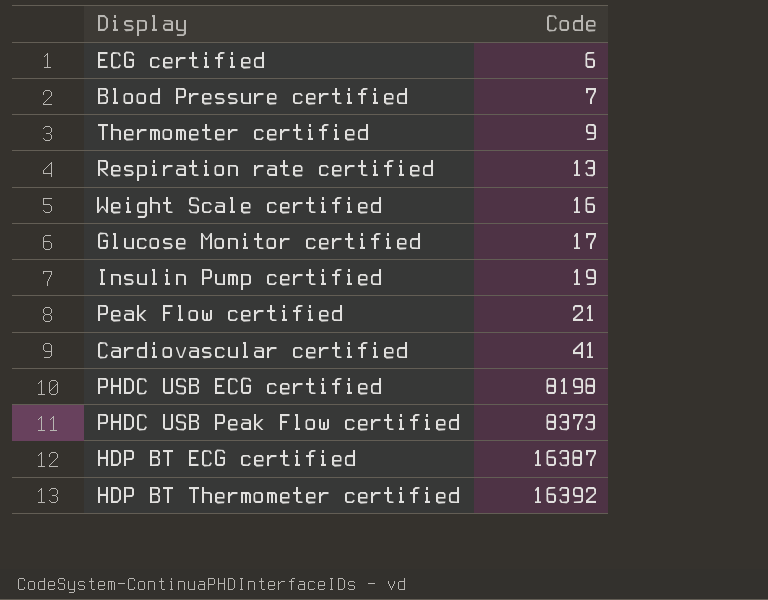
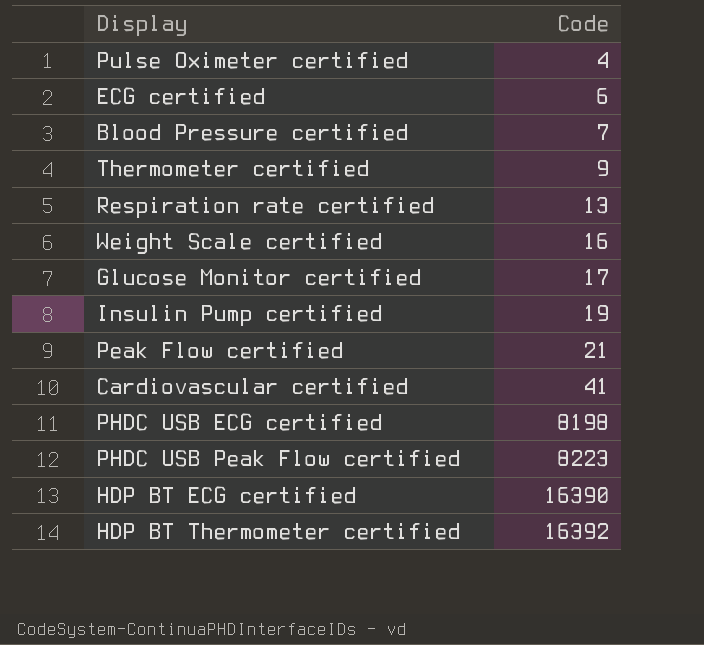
row Pulse Oximeter certified: none -> 4
PHDC USB Peak Flow certified | Code: 8373 -> 8223
HDP BT ECG certified | Code: 16387 -> 16390

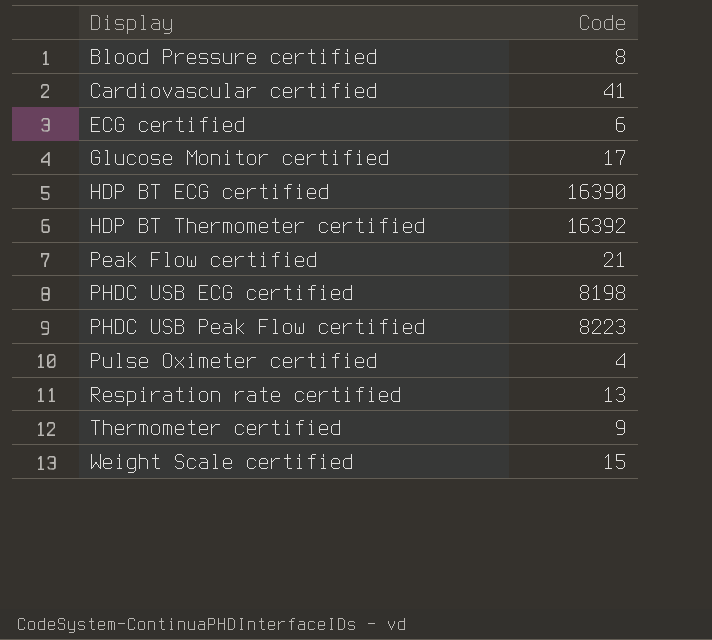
row order: Code ascending -> Display ascending
row Insulin Pump certified: 19 -> none
Blood Pressure certified | Code: 7 -> 8
Weight Scale certified | Code: 16 -> 15

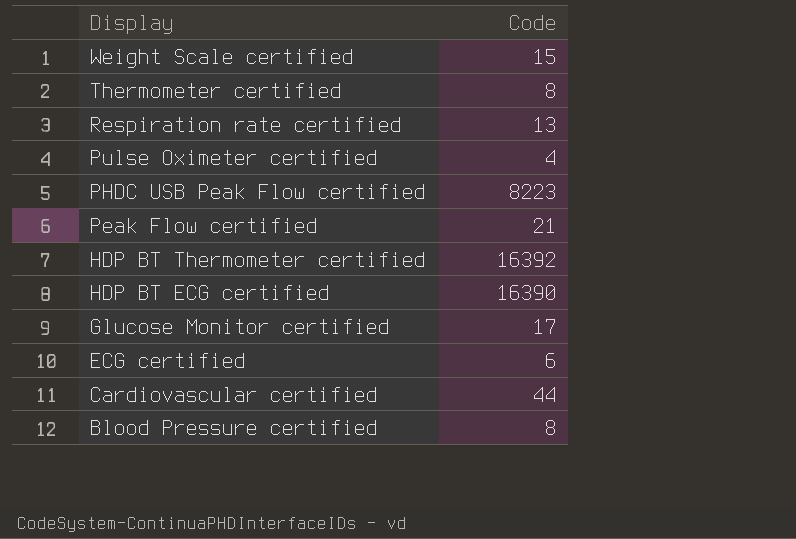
row order: Display ascending -> Display descending
row PHDC USB ECG certified: 8198 -> none
Thermometer certified | Code: 9 -> 8
Cardiovascular certified | Code: 41 -> 44

